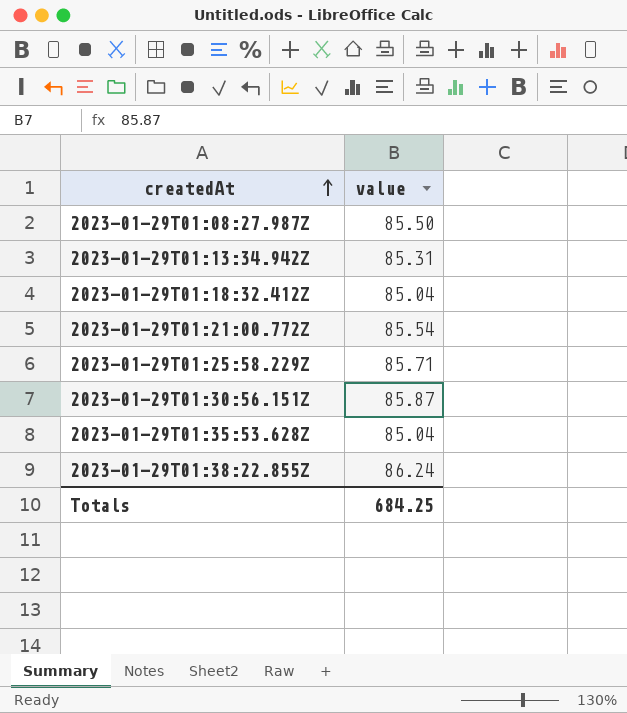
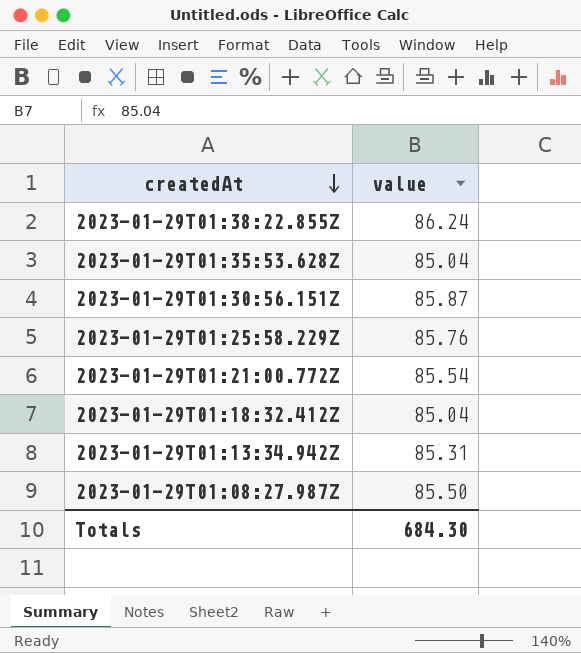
row order: createdAt ascending -> createdAt descending
2023-01-29T01:25:58.229Z | value: 85.71 -> 85.76
Totals | value: 684.25 -> 684.30

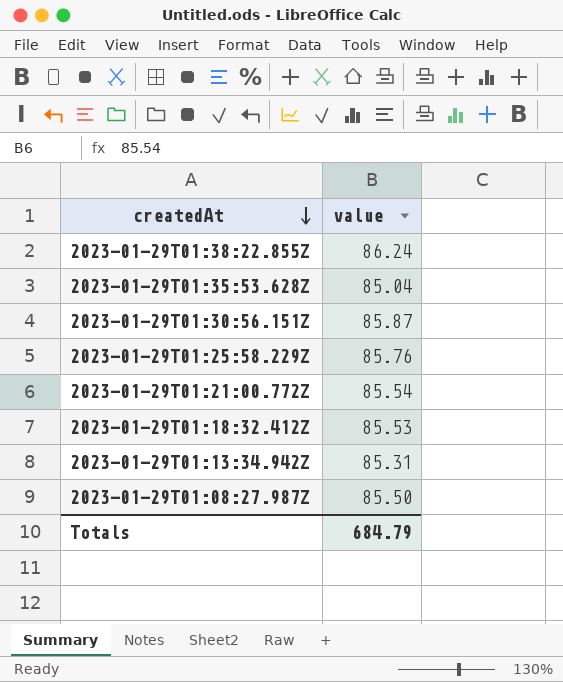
2023-01-29T01:18:32.412Z | value: 85.04 -> 85.53
Totals | value: 684.30 -> 684.79

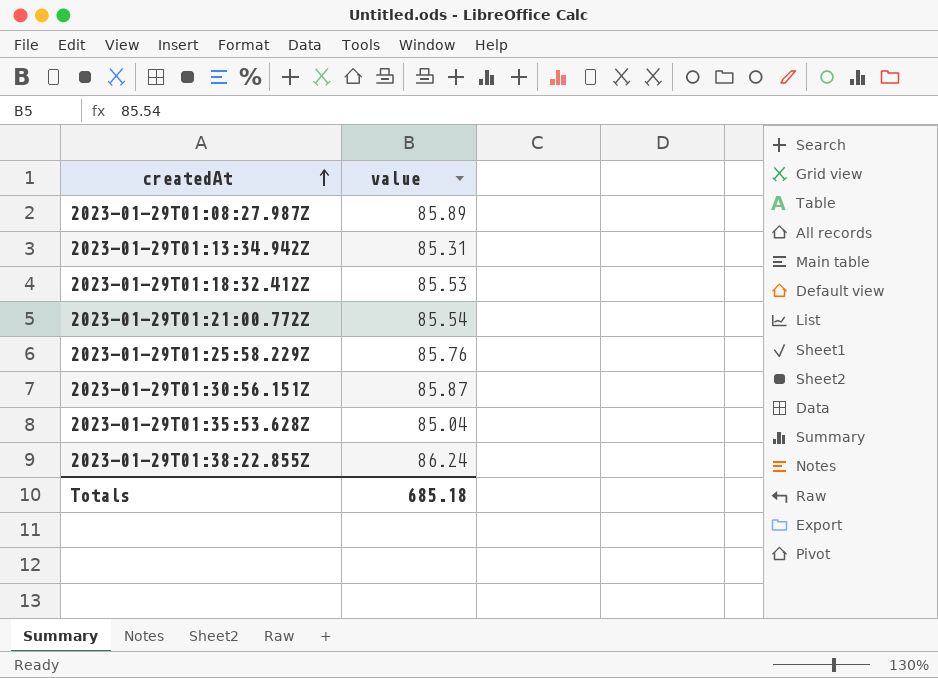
row order: createdAt descending -> createdAt ascending
2023-01-29T01:08:27.987Z | value: 85.50 -> 85.89
Totals | value: 684.79 -> 685.18

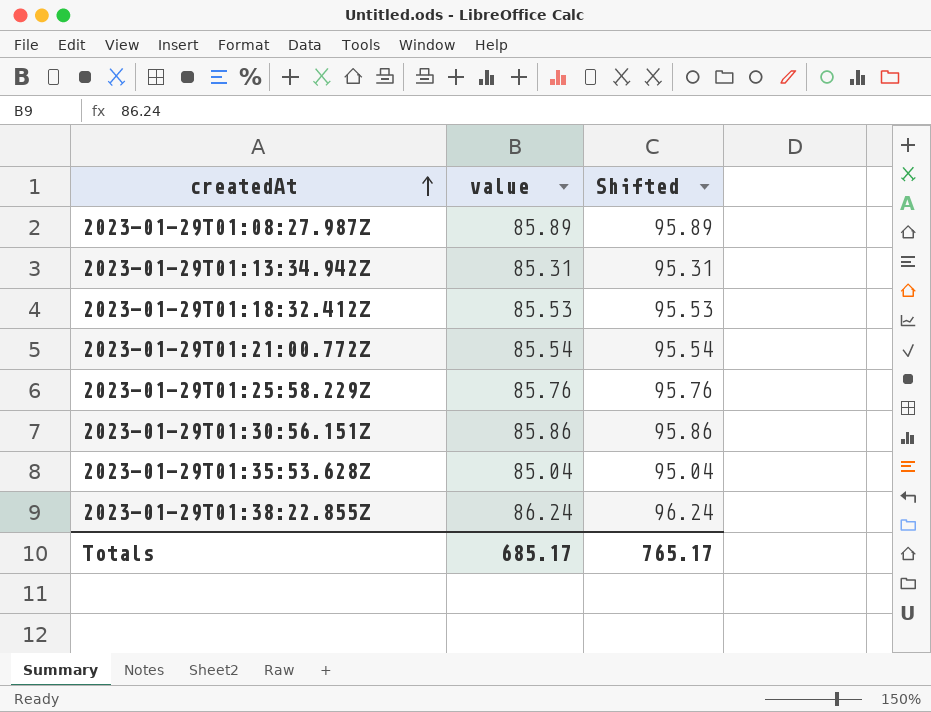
column Shifted | formula: none -> [value] + 10
2023-01-29T01:30:56.151Z | value: 85.87 -> 85.86
Totals | value: 685.18 -> 685.17

